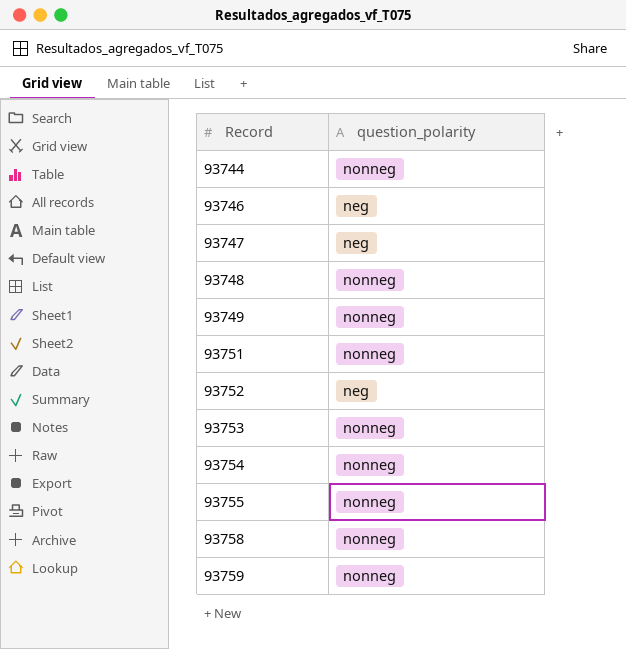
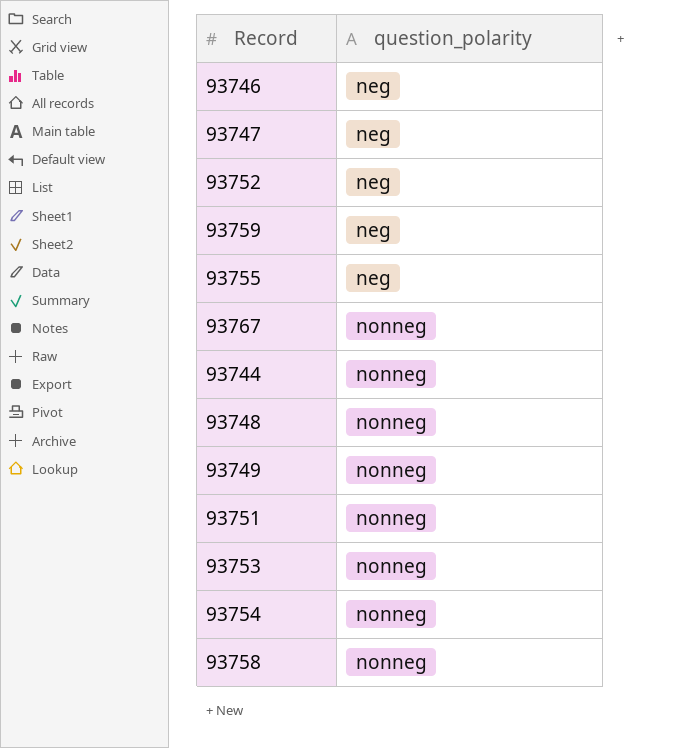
row order: Record ascending -> question_polarity ascending
93759 | question_polarity: nonneg -> neg
93755 | question_polarity: nonneg -> neg
row 93767: none -> nonneg

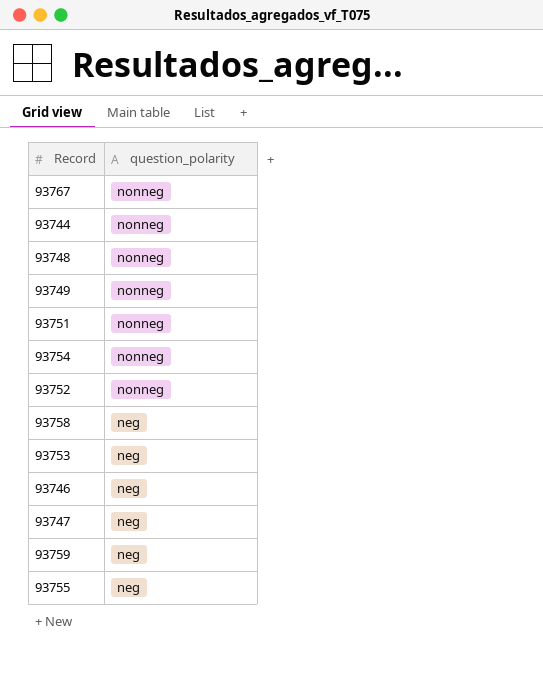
row order: question_polarity ascending -> question_polarity descending
93752 | question_polarity: neg -> nonneg
93758 | question_polarity: nonneg -> neg
93753 | question_polarity: nonneg -> neg

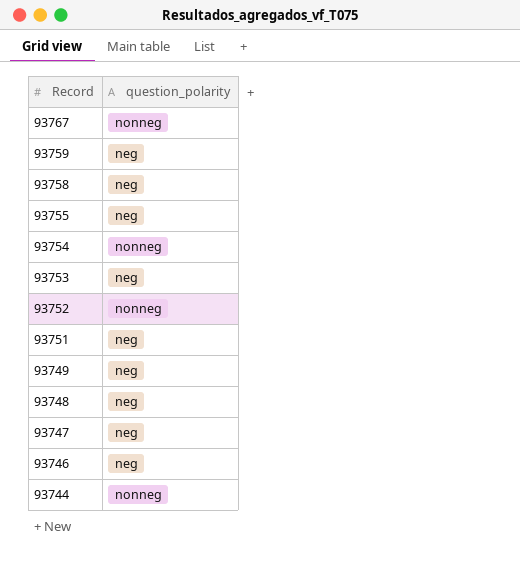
row order: question_polarity descending -> Record descending
93751 | question_polarity: nonneg -> neg
93749 | question_polarity: nonneg -> neg
93748 | question_polarity: nonneg -> neg

